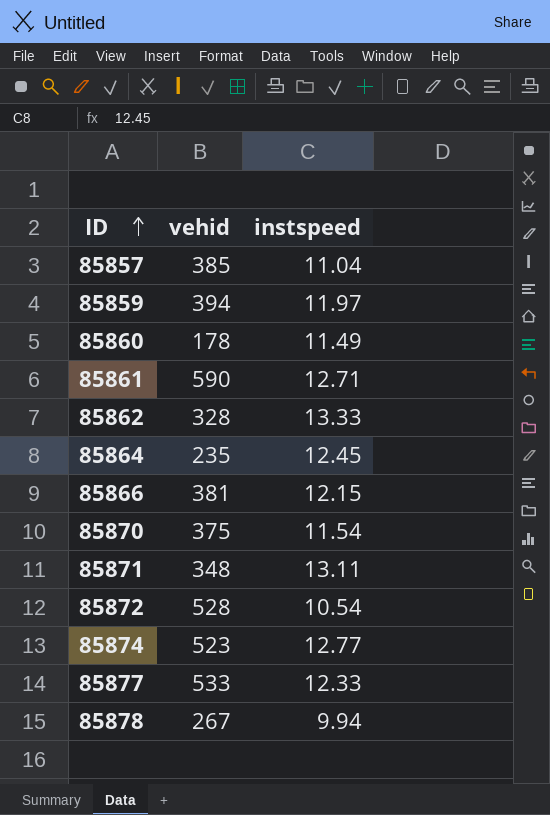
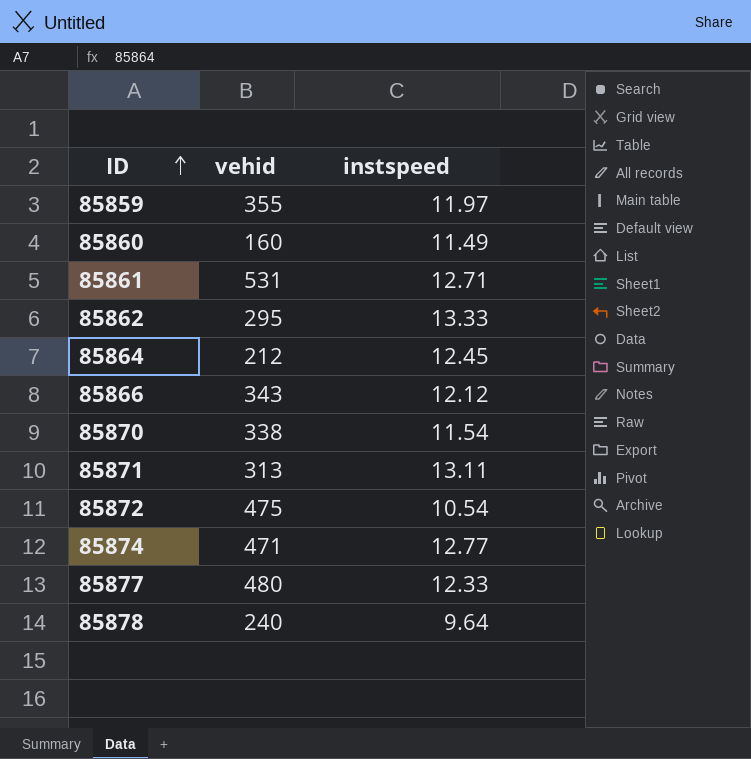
row 85857: 385 | 11.04 -> none
85859 | vehid: 394 -> 355
85860 | vehid: 178 -> 160
85861 | vehid: 590 -> 531
85862 | vehid: 328 -> 295
85864 | vehid: 235 -> 212
85866 | vehid: 381 -> 343
85866 | instspeed: 12.15 -> 12.12
85870 | vehid: 375 -> 338
85871 | vehid: 348 -> 313
85872 | vehid: 528 -> 475
85874 | vehid: 523 -> 471
85877 | vehid: 533 -> 480
85878 | vehid: 267 -> 240
85878 | instspeed: 9.94 -> 9.64

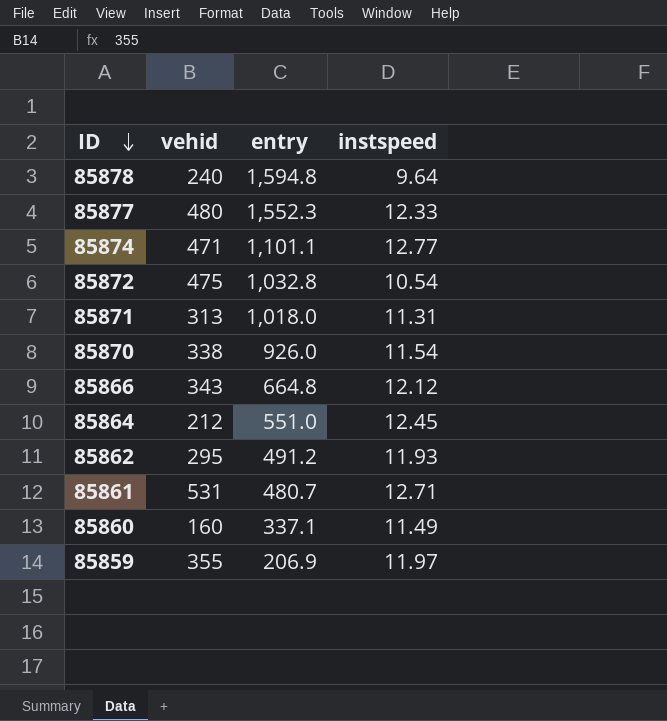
row order: ID ascending -> ID descending
column entry | position: none -> 3
85871 | instspeed: 13.11 -> 11.31
85862 | instspeed: 13.33 -> 11.93

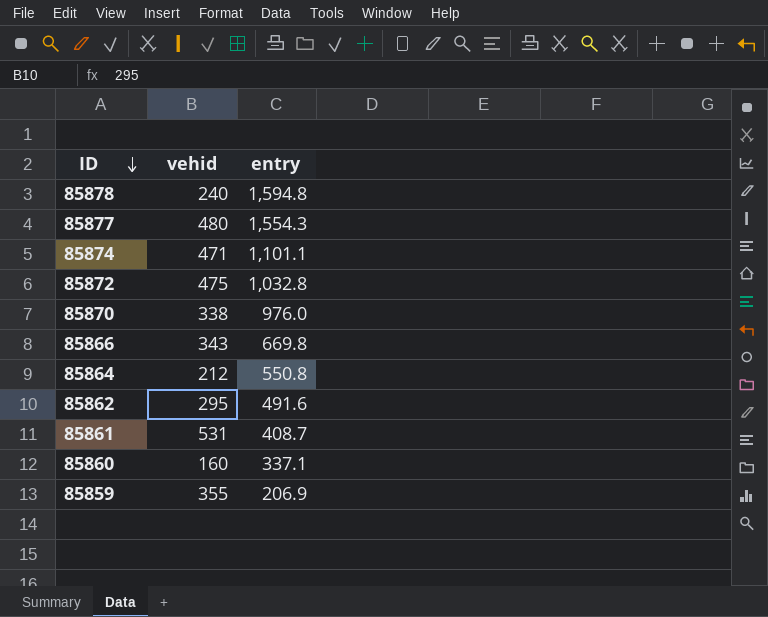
column instspeed | position: 4 -> none
row 85871: 313 | 1,018.0 | 11.31 -> none
85877 | entry: 1,552.3 -> 1,554.3
85870 | entry: 926.0 -> 976.0
85866 | entry: 664.8 -> 669.8
85864 | entry: 551.0 -> 550.8
85862 | entry: 491.2 -> 491.6
85861 | entry: 480.7 -> 408.7

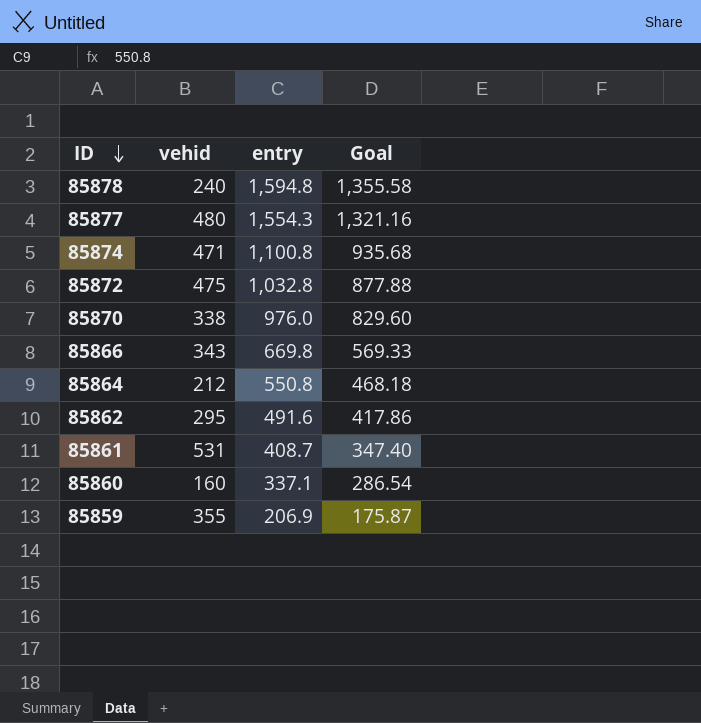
column Goal | formula: none -> [entry] * 0.85
85874 | entry: 1,101.1 -> 1,100.8

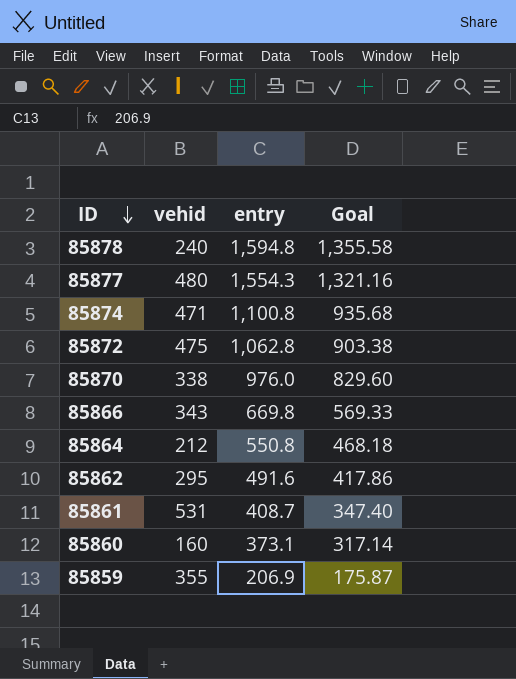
85872 | entry: 1,032.8 -> 1,062.8
85872 | Goal: 877.88 -> 903.38
85860 | entry: 337.1 -> 373.1
85860 | Goal: 286.54 -> 317.14

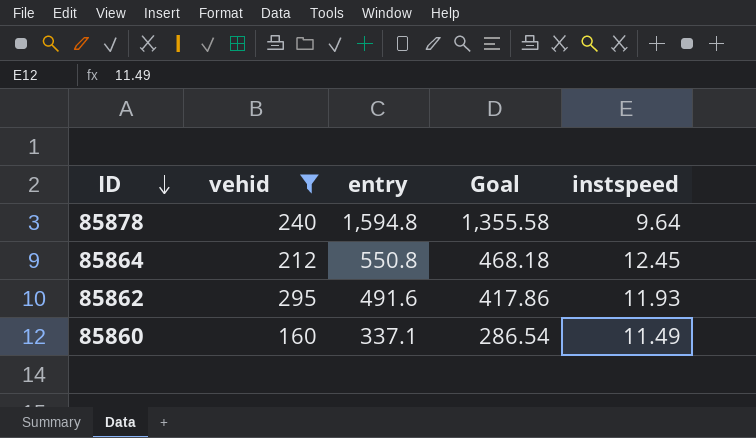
filter: none -> vehid <= 295
column instspeed | position: none -> 5
85860 | entry: 373.1 -> 337.1
85860 | Goal: 317.14 -> 286.54

